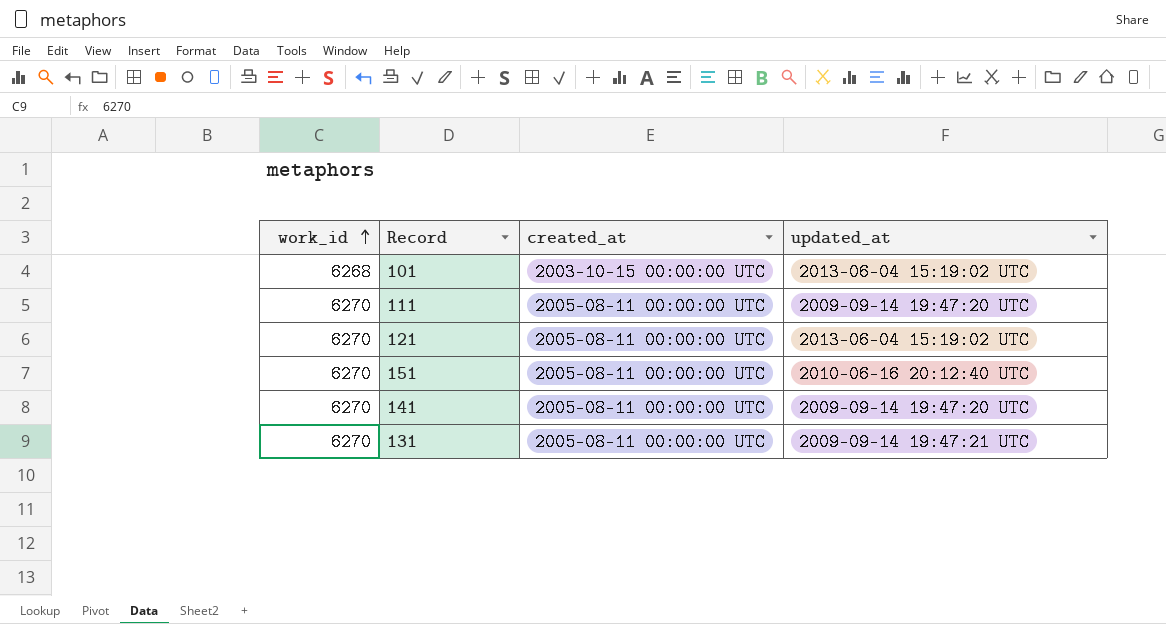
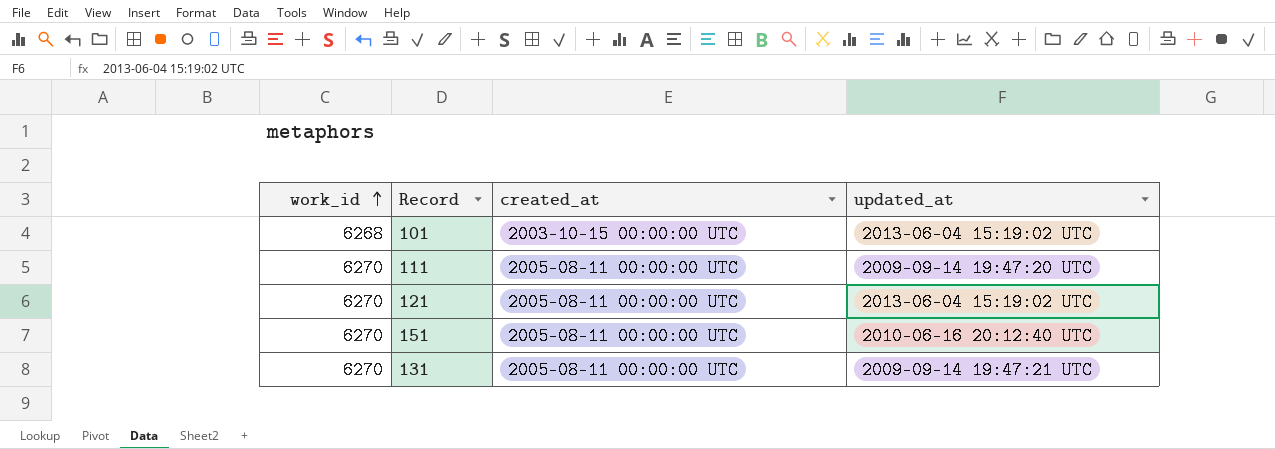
row 141: 6270 | 2005-08-11 00:00:00 UTC | 2009-09-14 19:47:20 UTC -> none

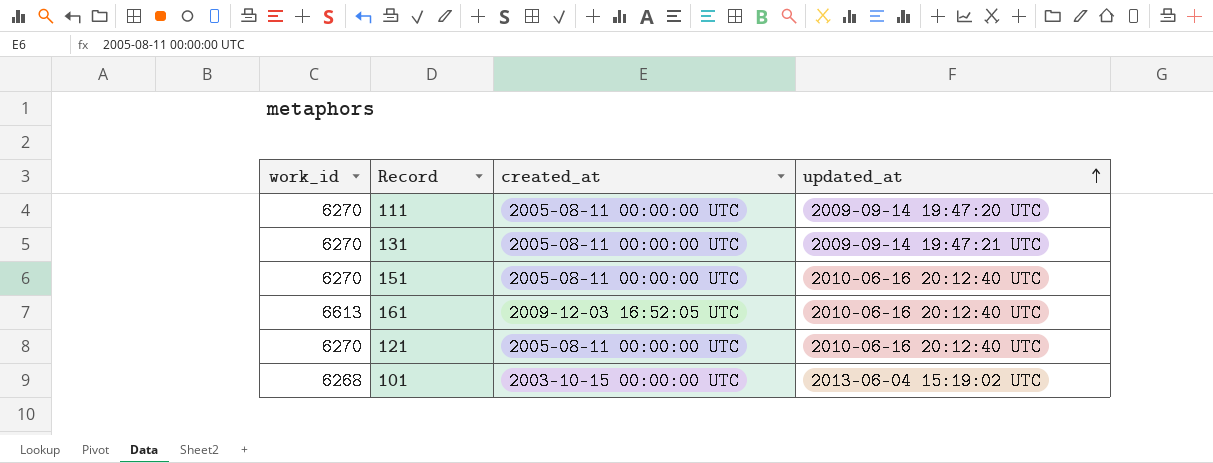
row order: work_id ascending -> updated_at ascending
row 161: none -> 6613 | 2009-12-03 16:52:05 UTC | 2010-06-16 20:12:40 UTC
121 | updated_at: 2013-06-04 15:19:02 UTC -> 2010-06-16 20:12:40 UTC

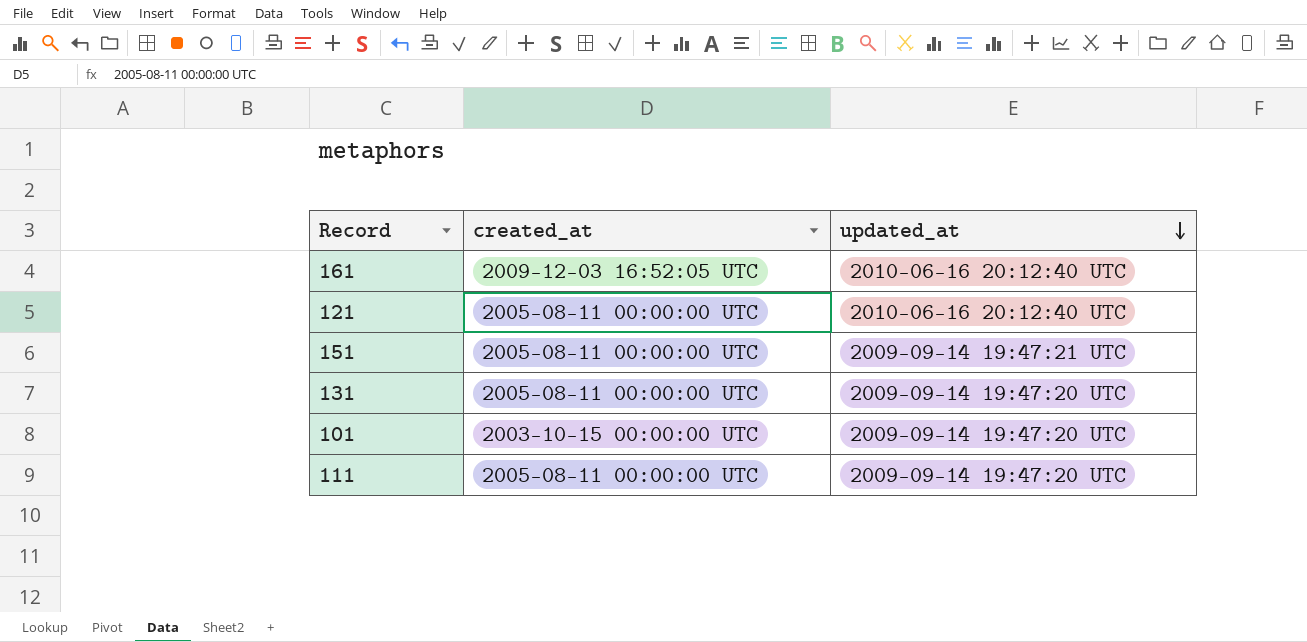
row order: updated_at ascending -> updated_at descending
column work_id | position: 1 -> none
151 | updated_at: 2010-06-16 20:12:40 UTC -> 2009-09-14 19:47:21 UTC
131 | updated_at: 2009-09-14 19:47:21 UTC -> 2009-09-14 19:47:20 UTC
101 | updated_at: 2013-06-04 15:19:02 UTC -> 2009-09-14 19:47:20 UTC

